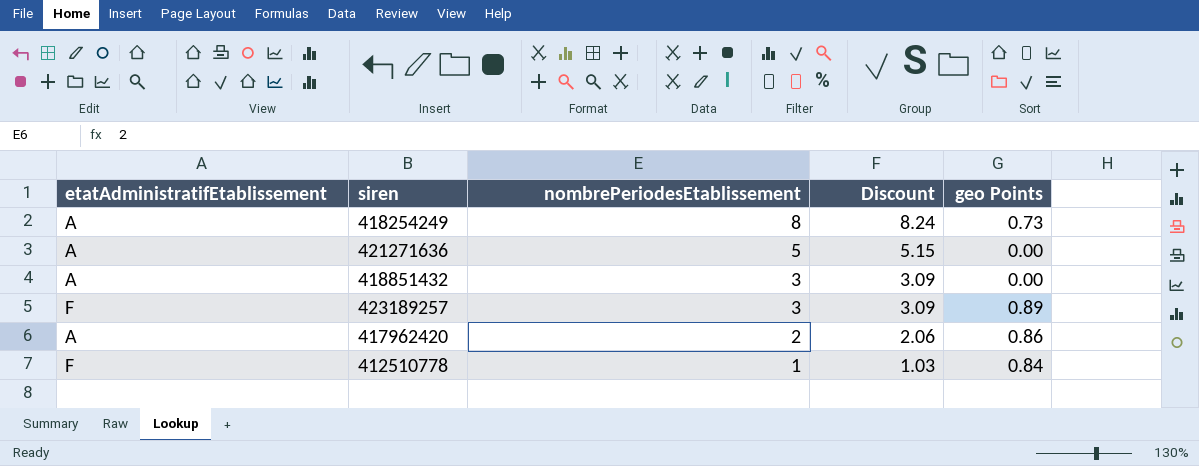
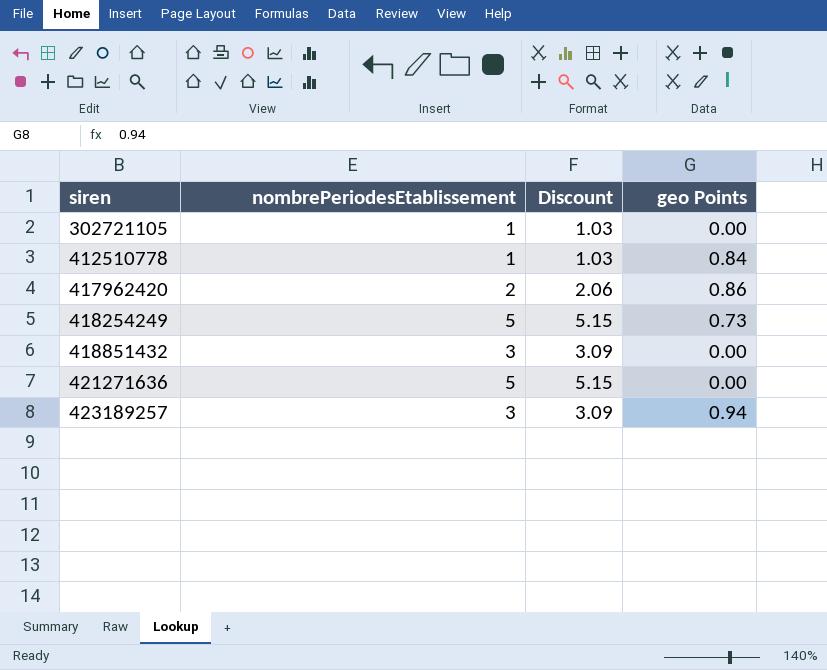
row order: nombrePeriodesEtablissement descending -> siren ascending
column etatAdministratifEtablissement | position: 1 -> none
row 302721105: none -> 1 | 1.03 | 0.00
418254249 | nombrePeriodesEtablissement: 8 -> 5
418254249 | Discount: 8.24 -> 5.15
423189257 | geo Points: 0.89 -> 0.94

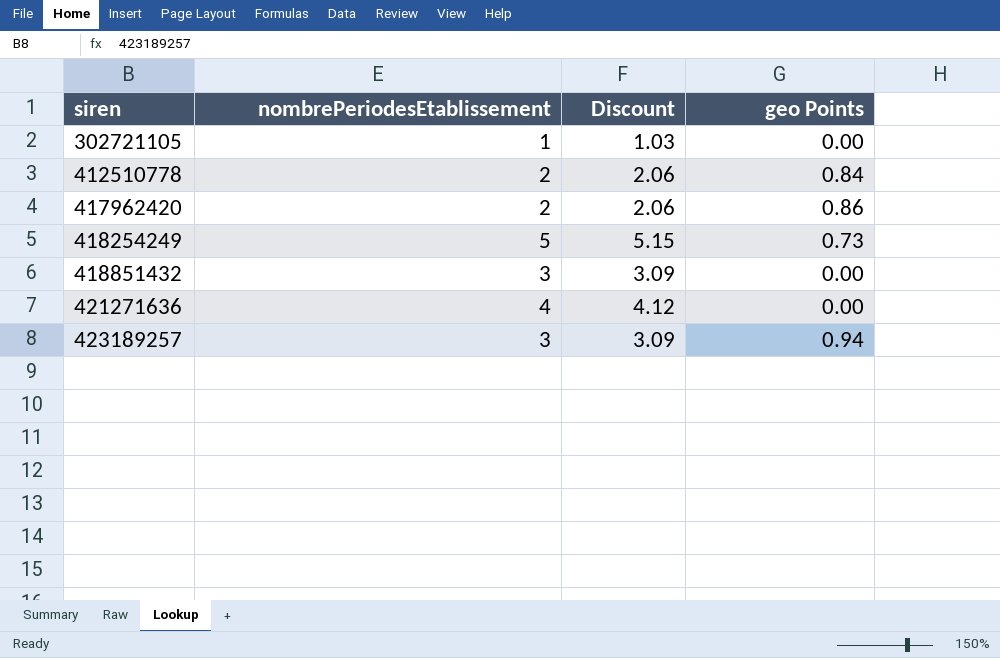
412510778 | nombrePeriodesEtablissement: 1 -> 2
412510778 | Discount: 1.03 -> 2.06
421271636 | nombrePeriodesEtablissement: 5 -> 4
421271636 | Discount: 5.15 -> 4.12

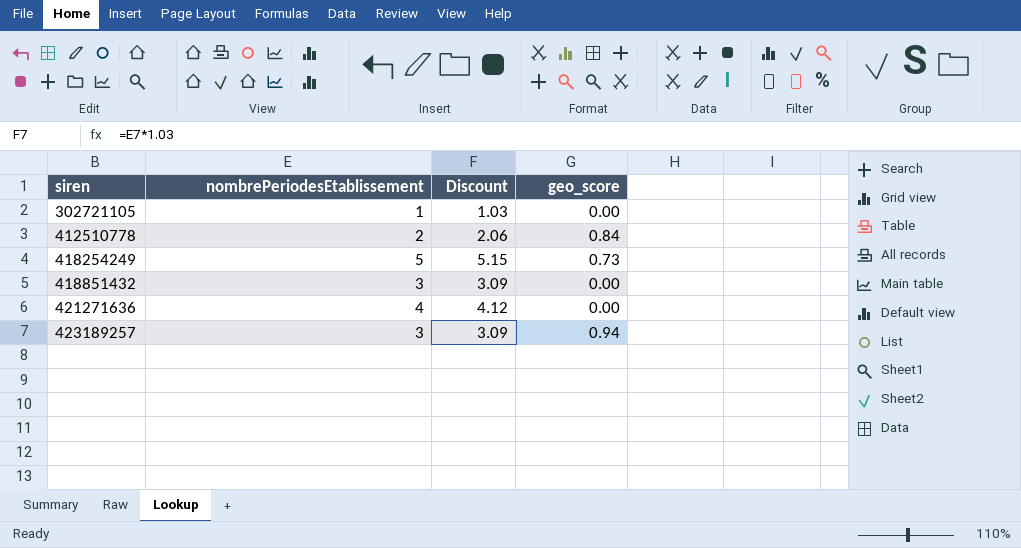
column name: geo Points -> geo_score
row 417962420: 2 | 2.06 | 0.86 -> none

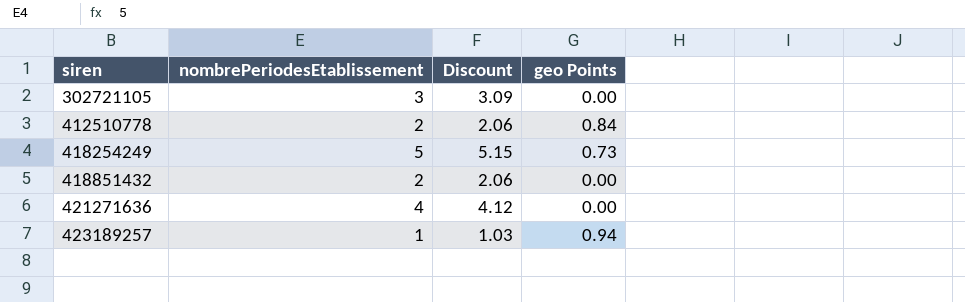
column name: geo_score -> geo Points
302721105 | nombrePeriodesEtablissement: 1 -> 3
302721105 | Discount: 1.03 -> 3.09
418851432 | nombrePeriodesEtablissement: 3 -> 2
418851432 | Discount: 3.09 -> 2.06
423189257 | nombrePeriodesEtablissement: 3 -> 1
423189257 | Discount: 3.09 -> 1.03

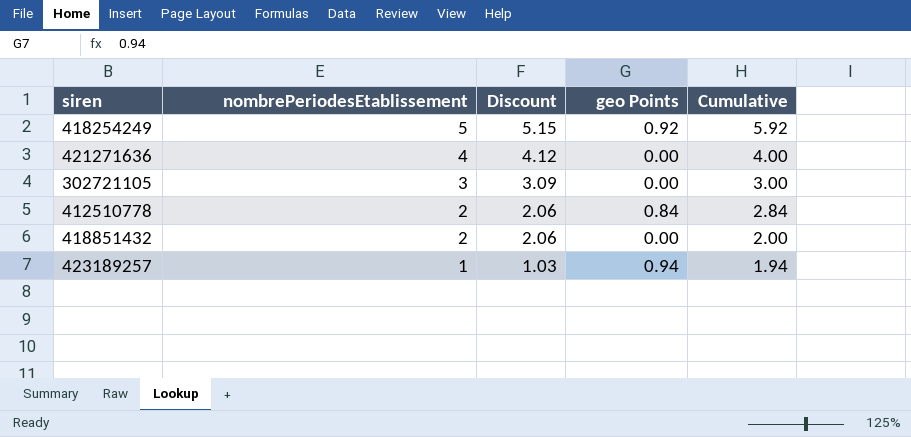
row order: siren ascending -> nombrePeriodesEtablissement descending
column Cumulative | formula: none -> [nombrePeriodesEtablissement] + [geo Points]
418254249 | geo Points: 0.73 -> 0.92

